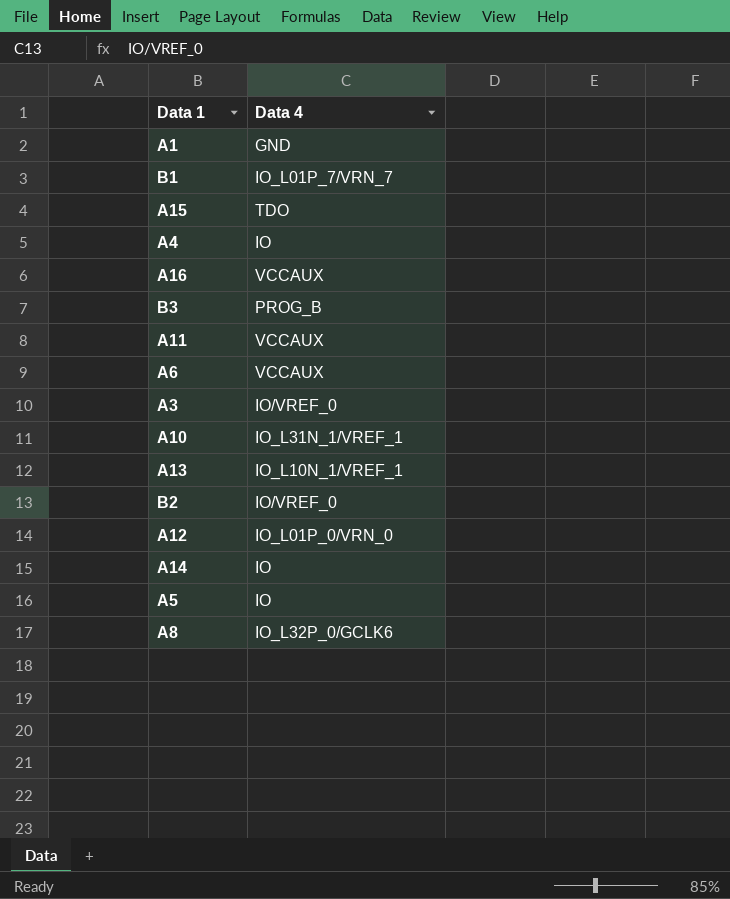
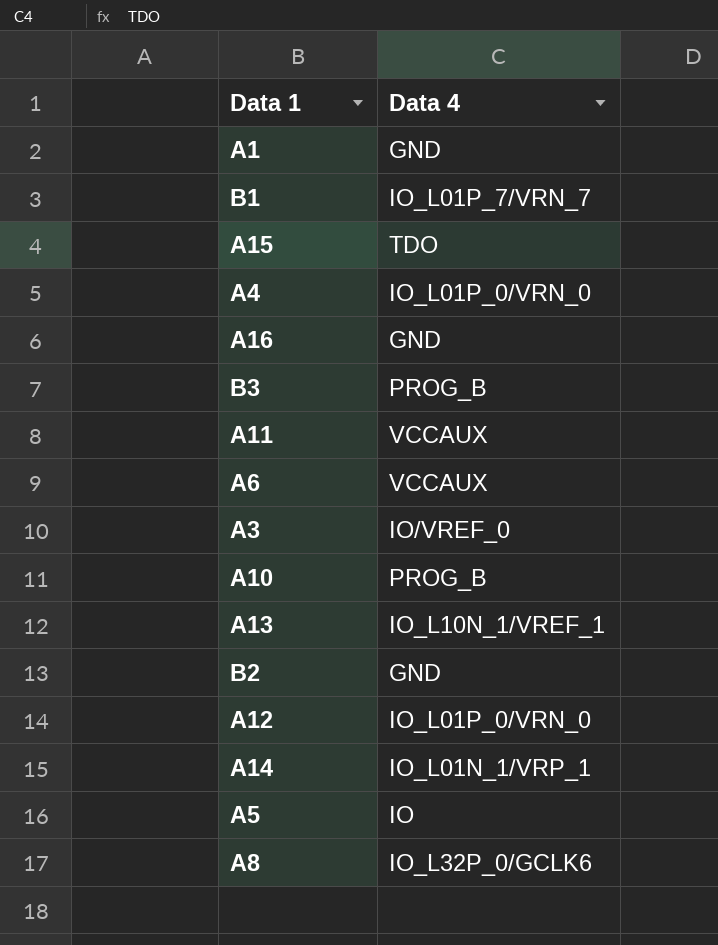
A4 | Data 4: IO -> IO_L01P_0/VRN_0
A16 | Data 4: VCCAUX -> GND
A10 | Data 4: IO_L31N_1/VREF_1 -> PROG_B
B2 | Data 4: IO/VREF_0 -> GND
A14 | Data 4: IO -> IO_L01N_1/VRP_1

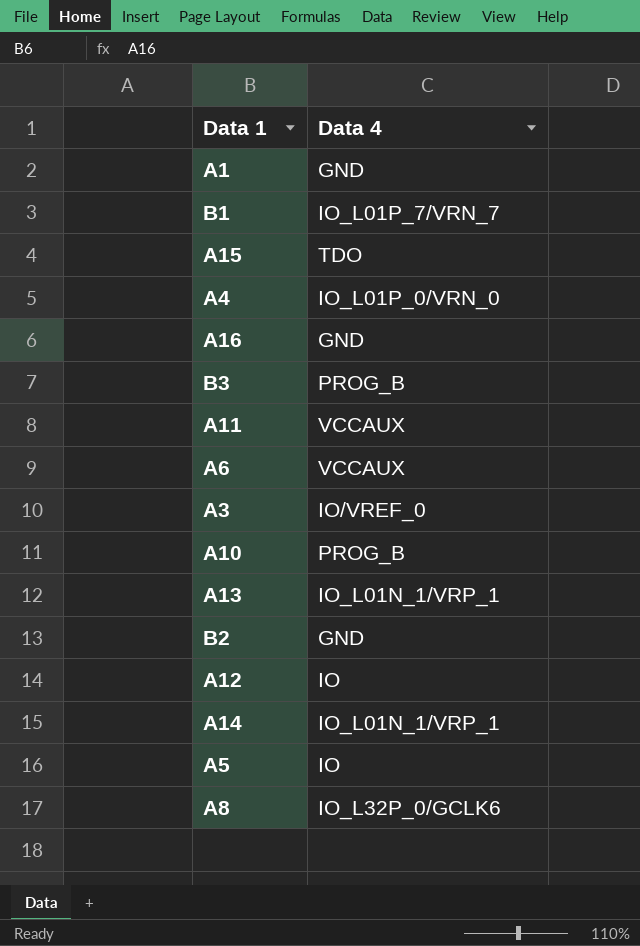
A13 | Data 4: IO_L10N_1/VREF_1 -> IO_L01N_1/VRP_1
A12 | Data 4: IO_L01P_0/VRN_0 -> IO

